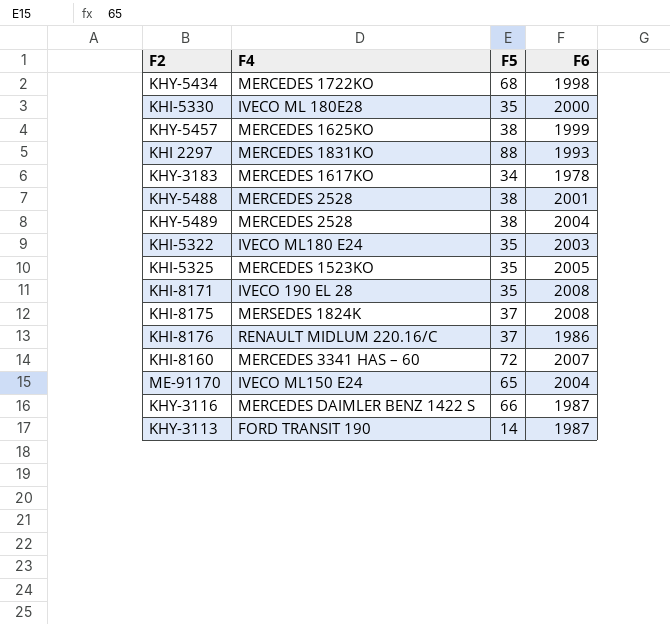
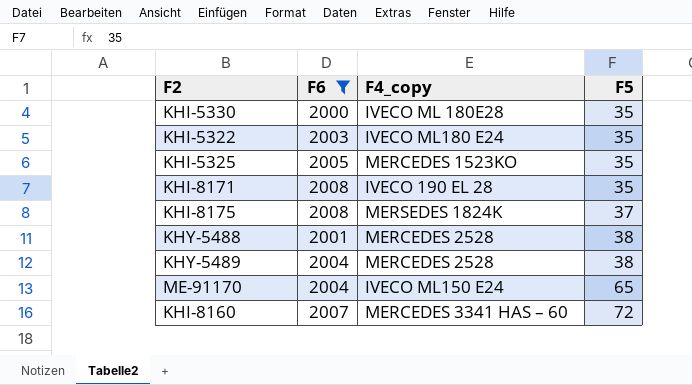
filter: none -> F6 >= 2000
row order: none -> F5 ascending
column F6 | position: 4 -> 2
column name: F4 -> F4_copy

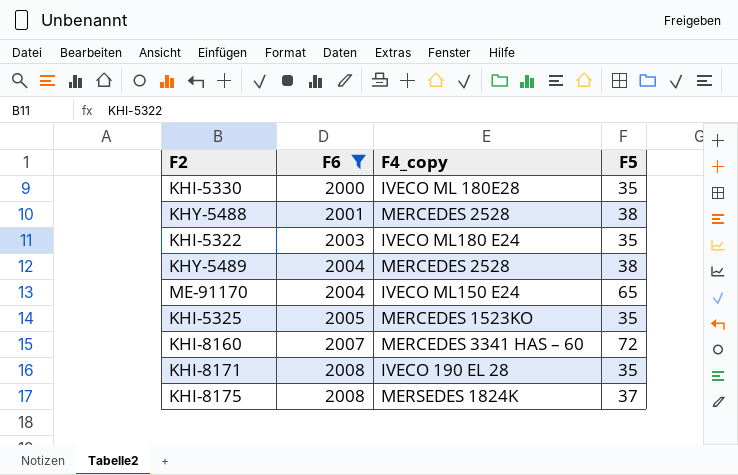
row order: F5 ascending -> F6 ascending

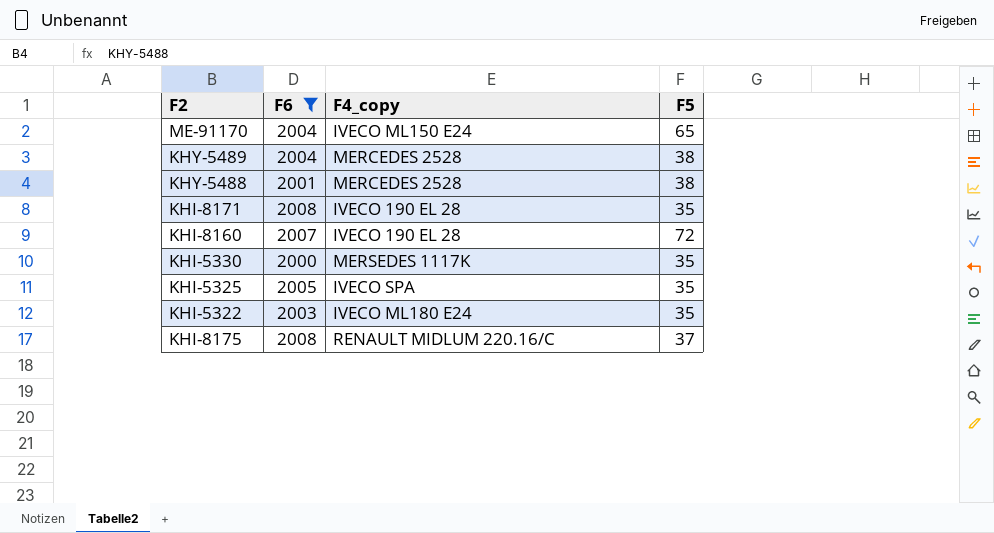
row order: F6 ascending -> F2 descending
ΚΗΙ-8160 | F4_copy: MERCEDES 3341 HAS – 60 -> IVECO 190 EL 28
ΚΗΙ-5330 | F4_copy: IVECO ML 180E28 -> MERSEDES 1117K
ΚΗΙ-5325 | F4_copy: MERCEDES 1523KO -> IVECO SPA
KHI-8175 | F4_copy: MERSEDES 1824K -> RENAULT MIDLUM 220.16/C

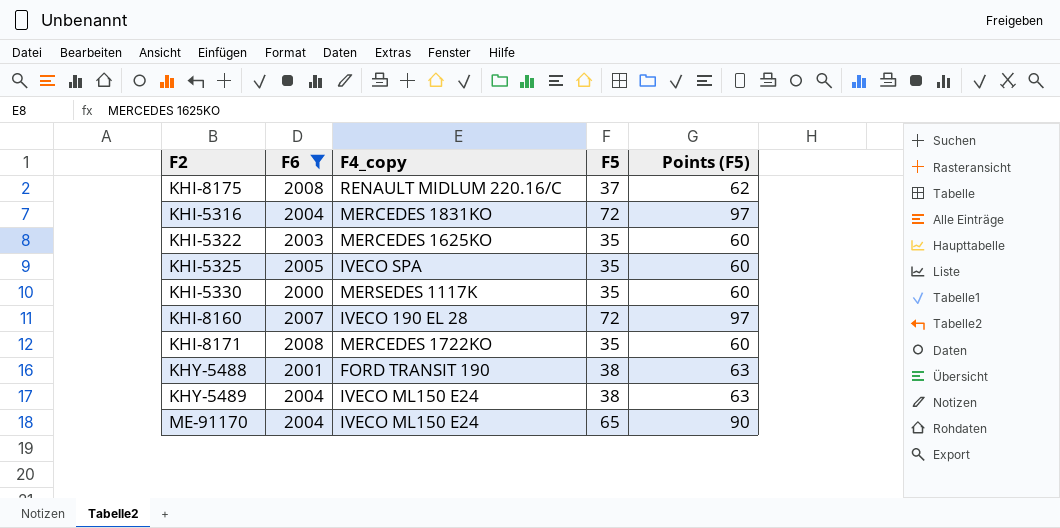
row order: F2 descending -> F2 ascending
column Points (F5) | formula: none -> [F5] + 25
row ΚΗΙ-5316: none -> 2004 | MERCEDES 1831ΚΟ | 72 | 97
ΚΗΙ-5322 | F4_copy: IVECO ML180 E24 -> MERCEDES 1625ΚΟ
ΚΗΙ-8171 | F4_copy: IVECO 190 EL 28 -> MERCEDES 1722KO
ΚΗΥ-5488 | F4_copy: MERCEDES 2528 -> FORD TRANSIT 190
ΚΗΥ-5489 | F4_copy: MERCEDES 2528 -> IVECO ML150 E24

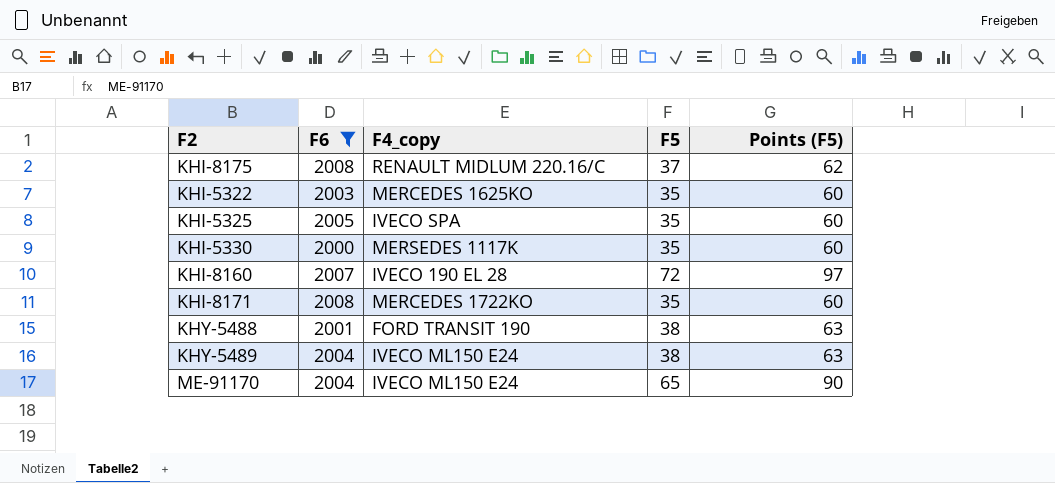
row ΚΗΙ-5316: 2004 | MERCEDES 1831ΚΟ | 72 | 97 -> none

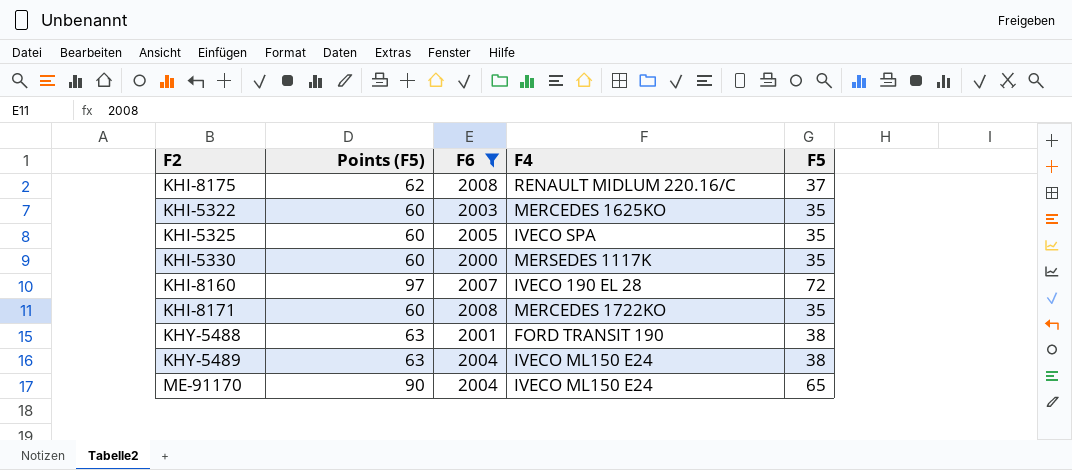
column Points (F5) | position: 5 -> 2
column name: F4_copy -> F4

